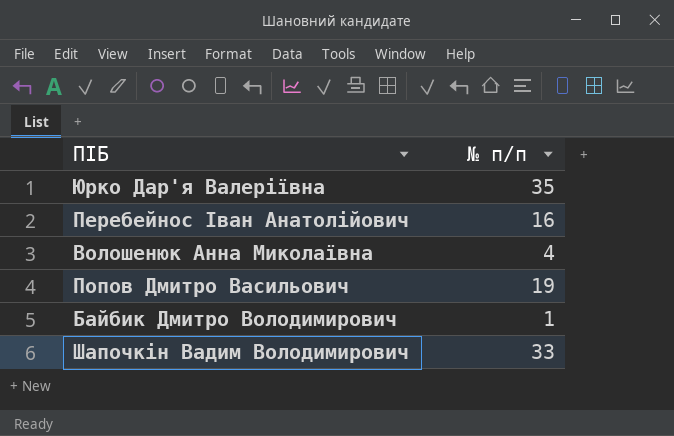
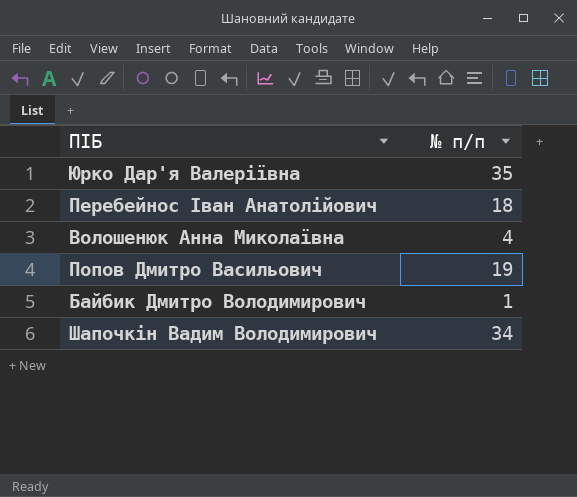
Перебейнос Іван Анатолійович | № п/п: 16 -> 18
Шапочкін Вадим Володимирович | № п/п: 33 -> 34

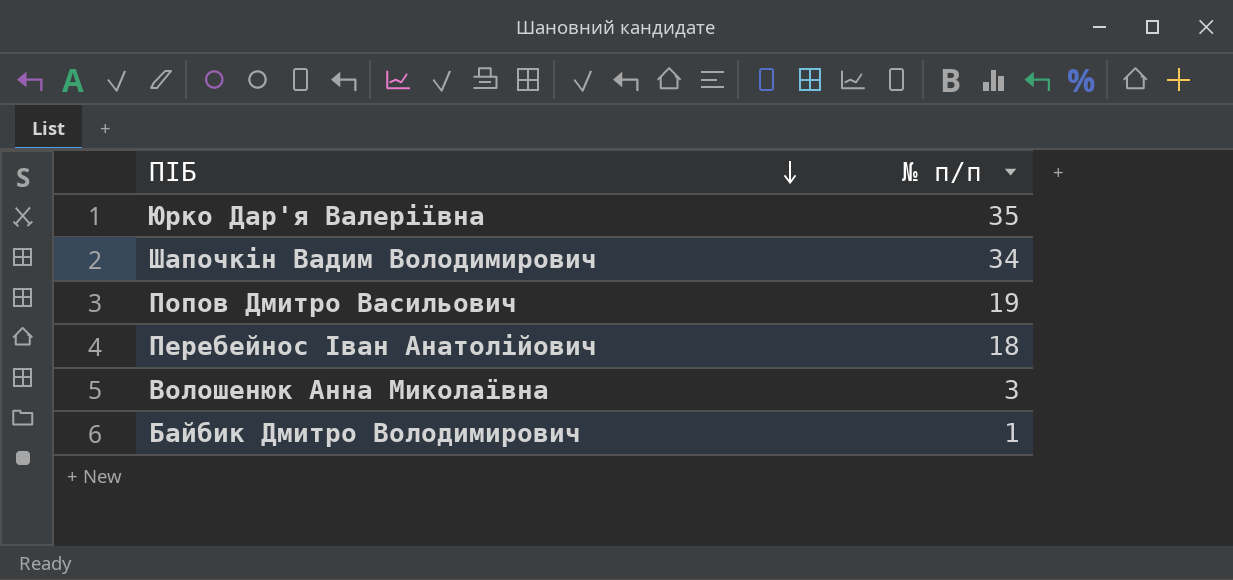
row order: none -> ПІБ descending
Волошенюк Анна Миколаївна | № п/п: 4 -> 3

